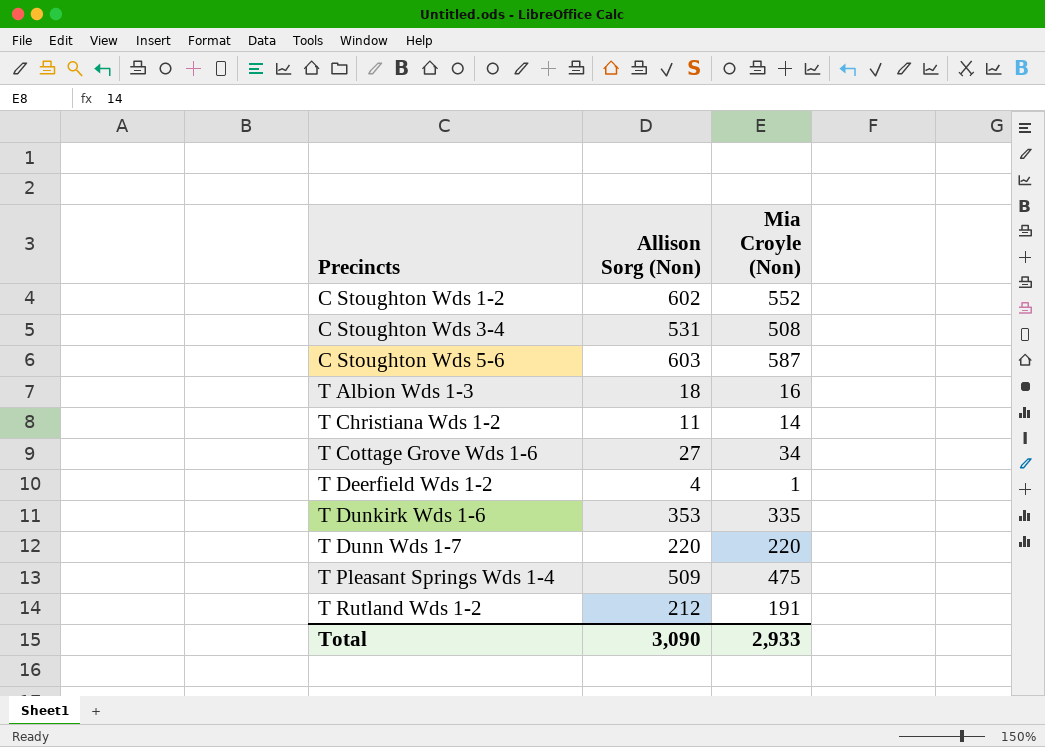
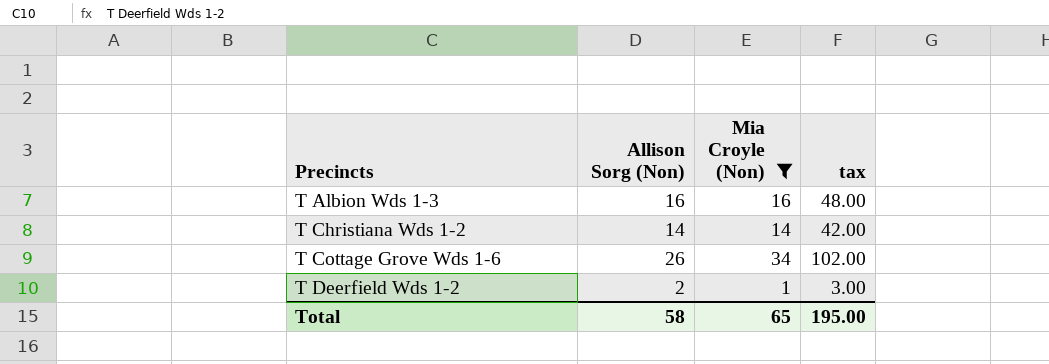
filter: none -> Mia Croyle (Non) <= 34
column tax | formula: none -> [Mia Croyle (Non)] * 3
T Albion Wds 1-3 | Allison Sorg (Non): 18 -> 16
T Christiana Wds 1-2 | Allison Sorg (Non): 11 -> 14
T Cottage Grove Wds 1-6 | Allison Sorg (Non): 27 -> 26
T Deerfield Wds 1-2 | Allison Sorg (Non): 4 -> 2
Total | Allison Sorg (Non): 3,090 -> 58
Total | Mia Croyle (Non): 2,933 -> 65

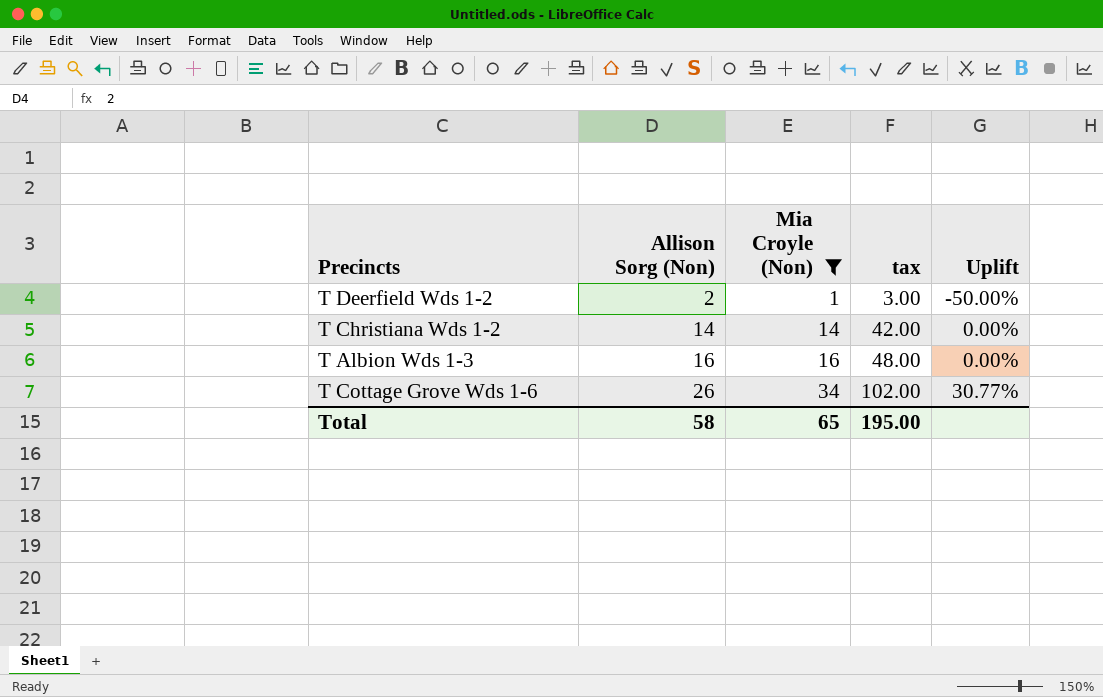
row order: Precincts ascending -> Allison Sorg (Non) ascending
column Uplift | formula: none -> ([Mia Croyle (Non)] - [Allison Sorg (Non)]) / [Allison Sorg (Non)]

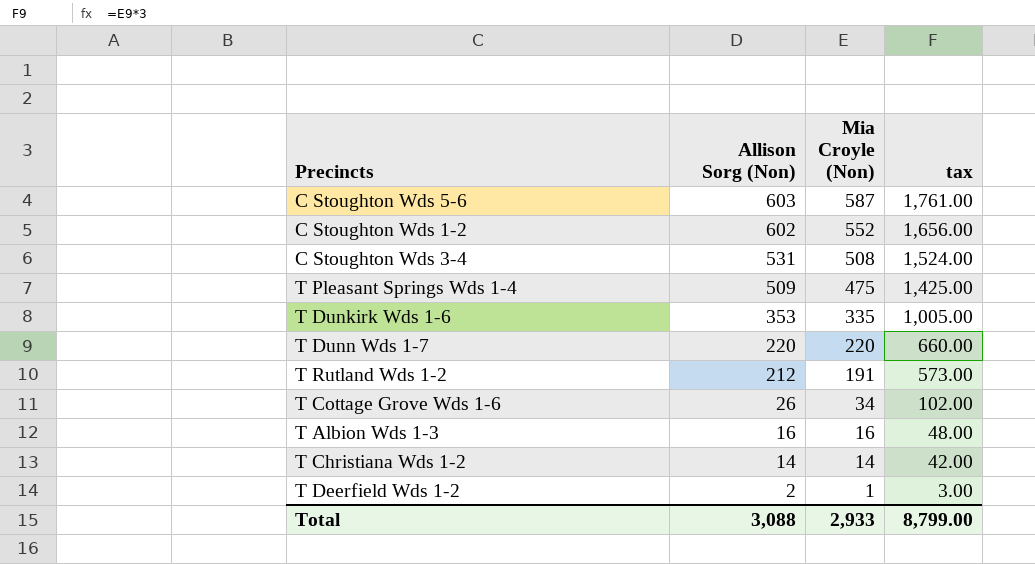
filter: Mia Croyle (Non) <= 34 -> none
row order: Allison Sorg (Non) ascending -> Allison Sorg (Non) descending
column Uplift | formula: ([Mia Croyle (Non)] - [Allison Sorg (Non)]) / [Allison Sorg (Non)] -> none
Total | Allison Sorg (Non): 58 -> 3,088
Total | Mia Croyle (Non): 65 -> 2,933
Total | tax: 195.00 -> 8,799.00

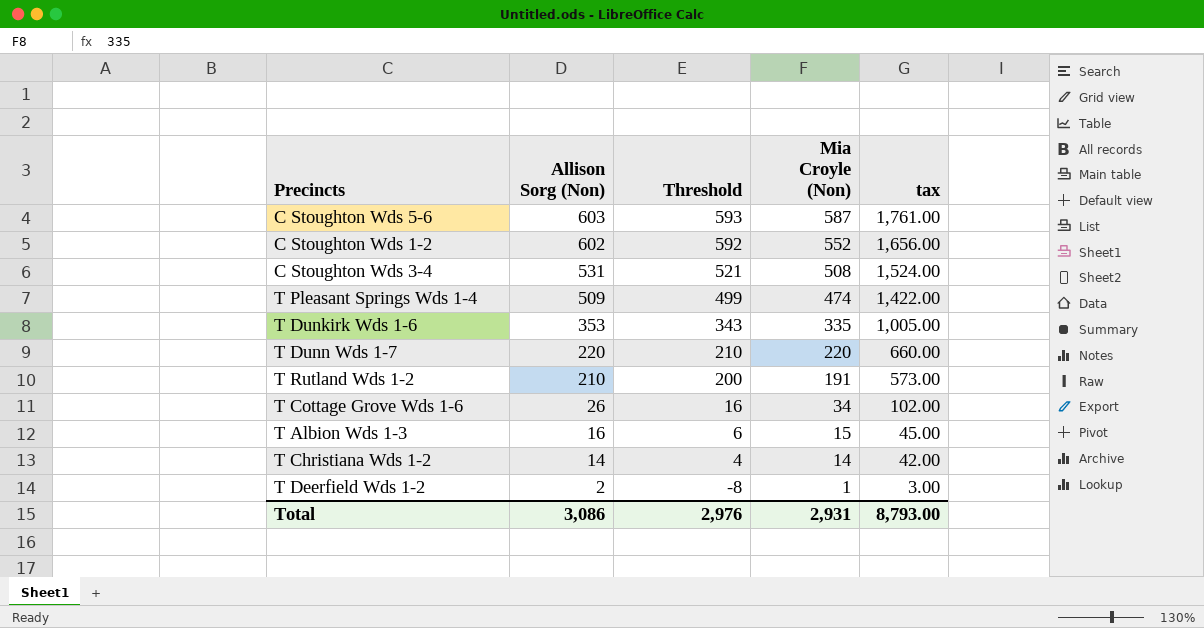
column Threshold | formula: none -> [Allison Sorg (Non)] - 10
T Pleasant Springs Wds 1-4 | Mia Croyle (Non): 475 -> 474
T Pleasant Springs Wds 1-4 | tax: 1,425.00 -> 1,422.00
T Rutland Wds 1-2 | Allison Sorg (Non): 212 -> 210
T Albion Wds 1-3 | Mia Croyle (Non): 16 -> 15
T Albion Wds 1-3 | tax: 48.00 -> 45.00
Total | Allison Sorg (Non): 3,088 -> 3,086
Total | Mia Croyle (Non): 2,933 -> 2,931
Total | tax: 8,799.00 -> 8,793.00

